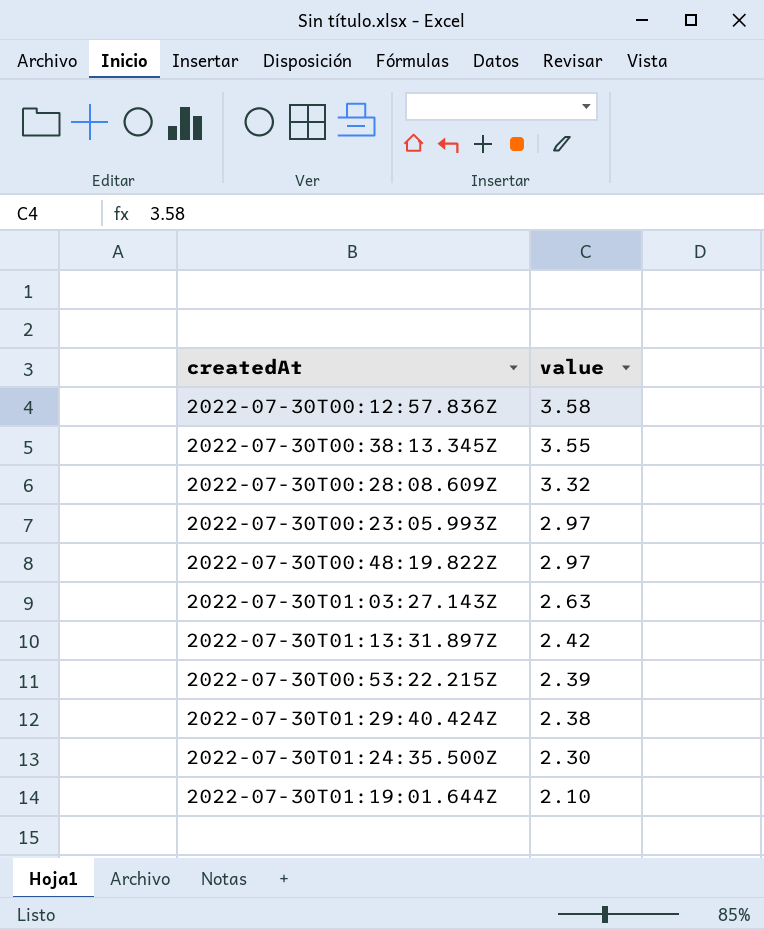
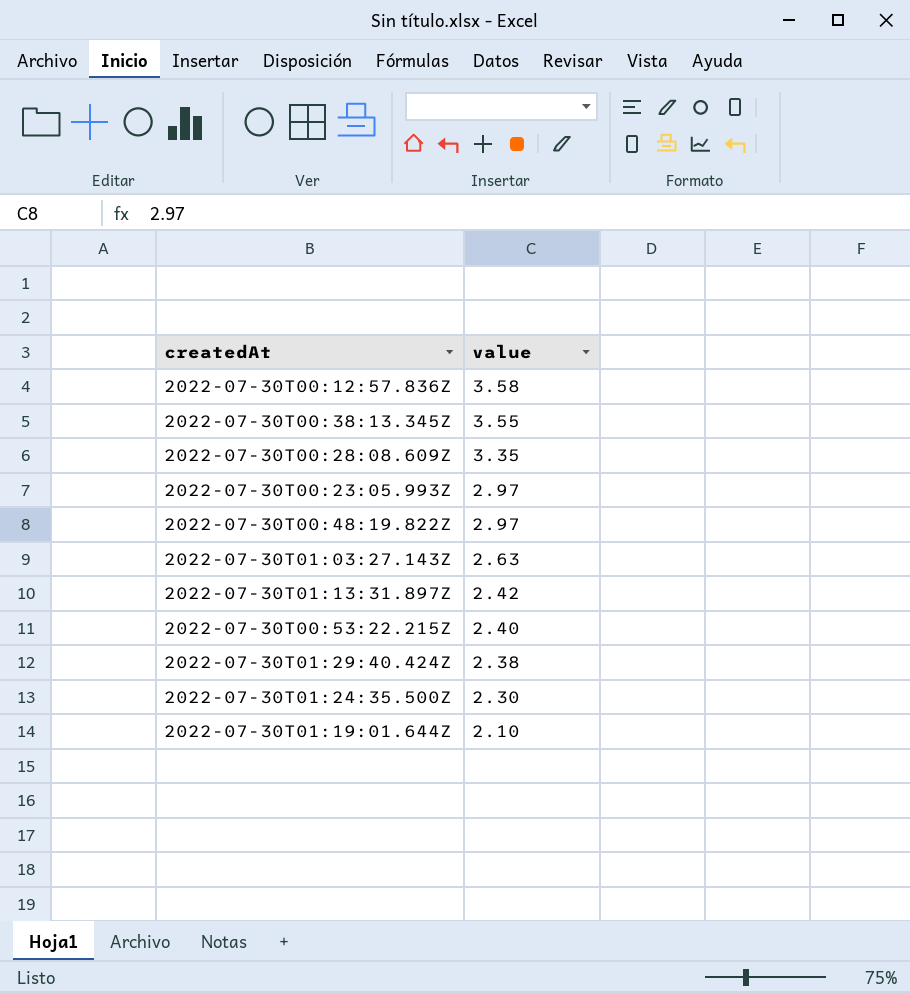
2022-07-30T00:28:08.609Z | value: 3.32 -> 3.35
2022-07-30T00:53:22.215Z | value: 2.39 -> 2.40

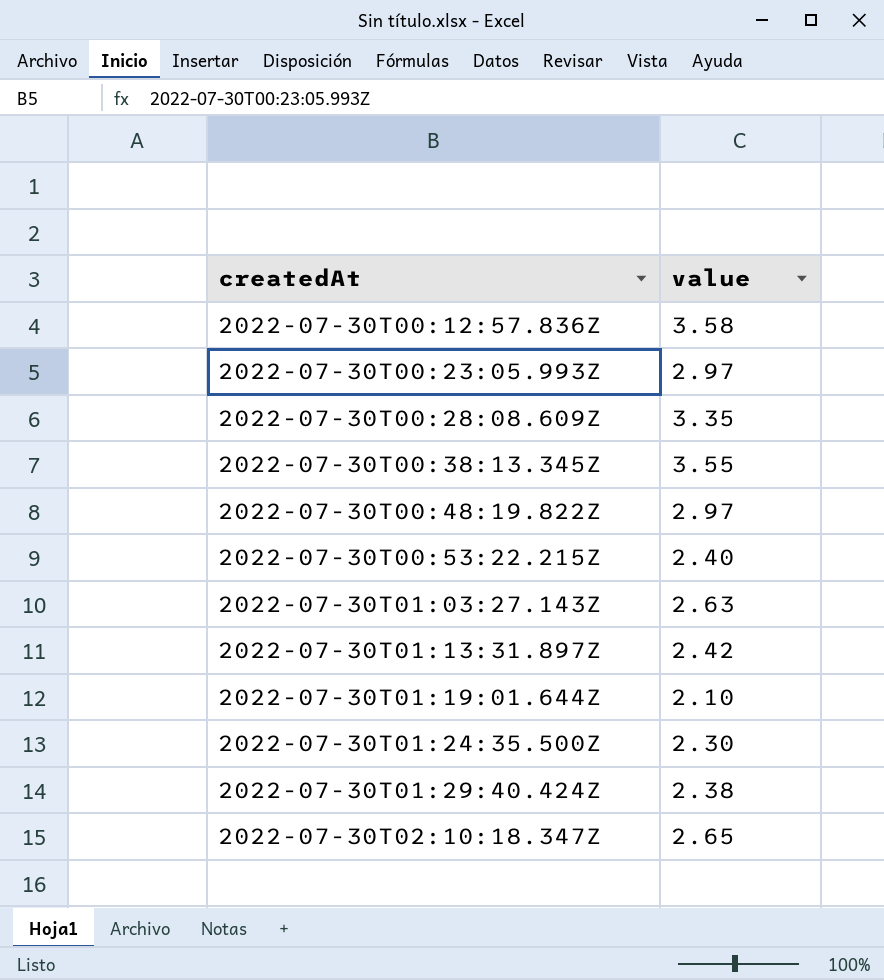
row order: value descending -> createdAt ascending
row 2022-07-30T02:10:18.347Z: none -> 2.65

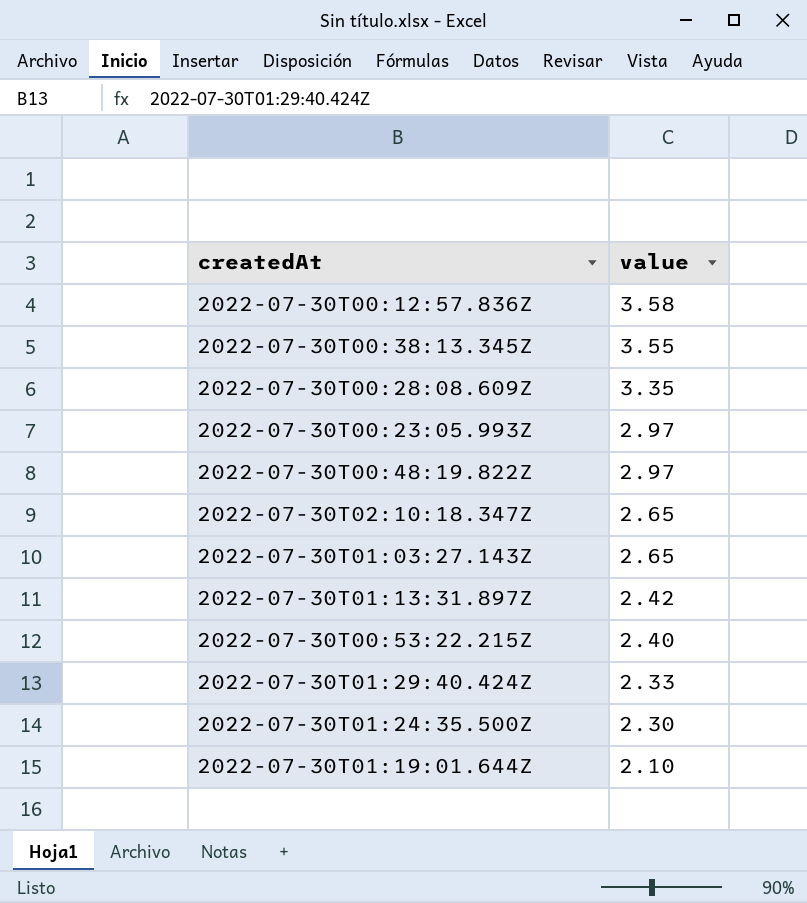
row order: createdAt ascending -> value descending
2022-07-30T01:03:27.143Z | value: 2.63 -> 2.65
2022-07-30T01:29:40.424Z | value: 2.38 -> 2.33

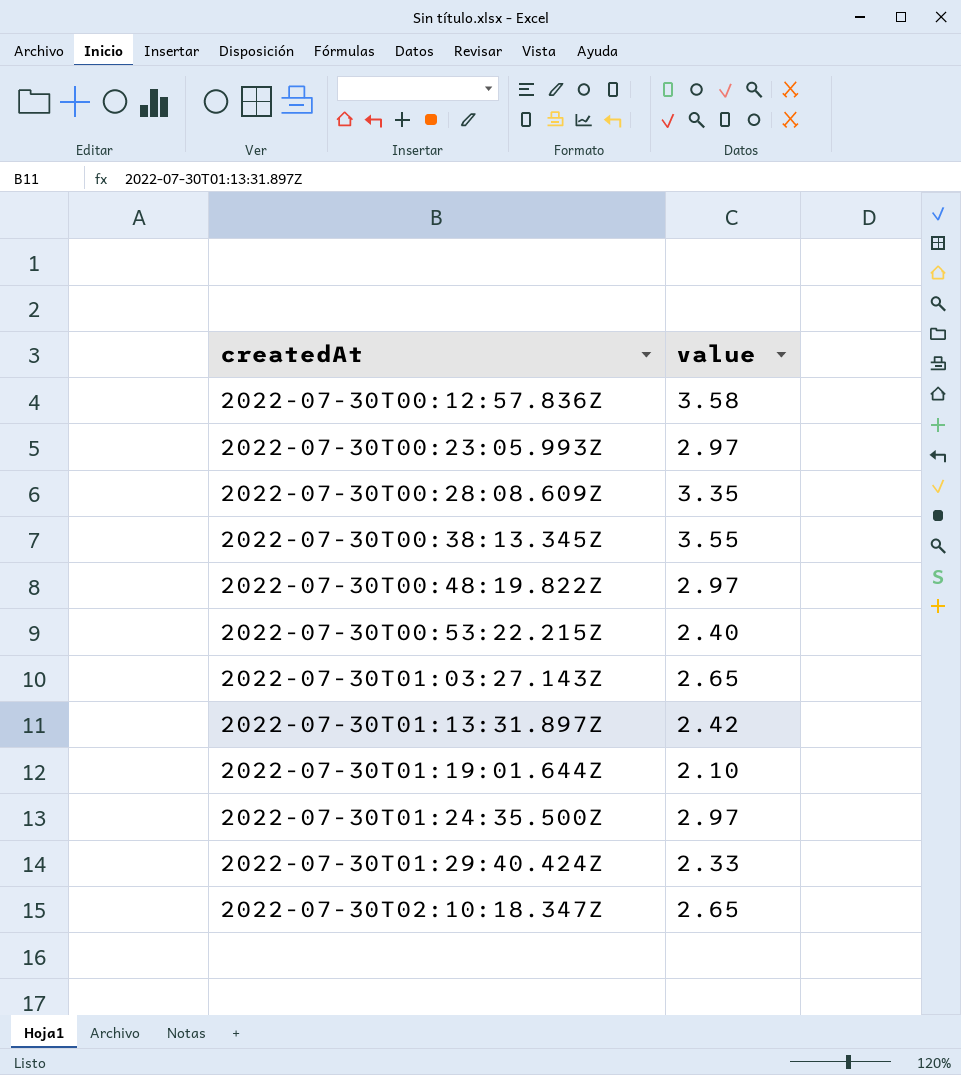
row order: value descending -> createdAt ascending
2022-07-30T01:24:35.500Z | value: 2.30 -> 2.97

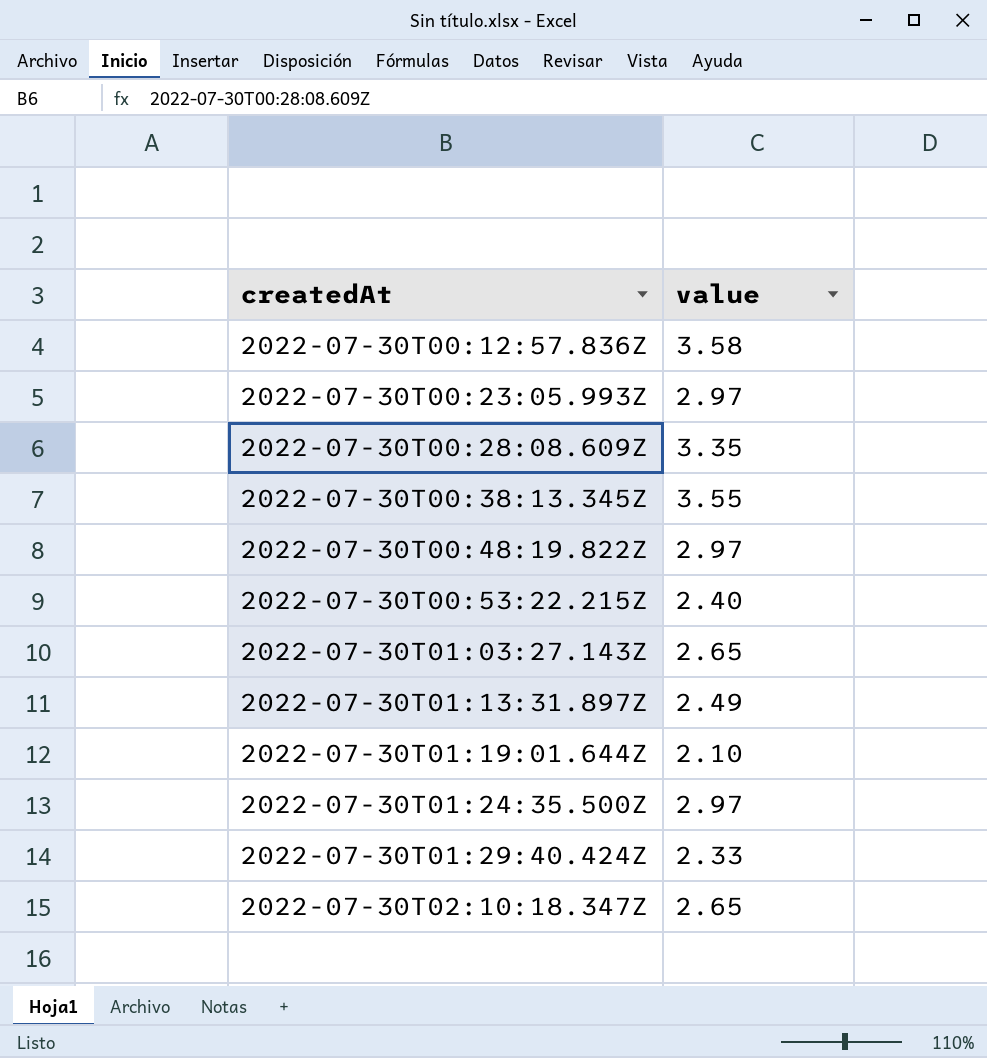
2022-07-30T01:13:31.897Z | value: 2.42 -> 2.49

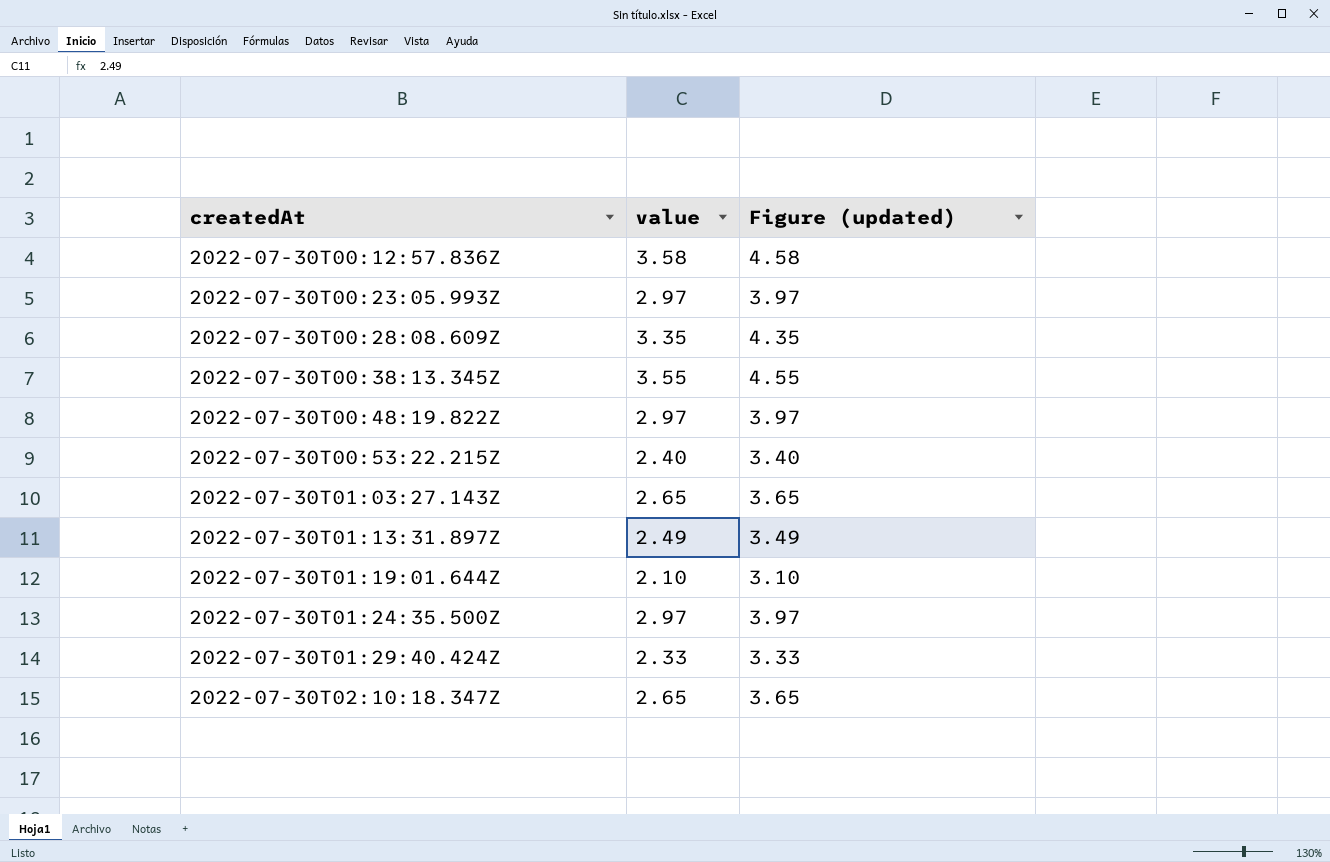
column Figure (updated) | formula: none -> [value] + 1

